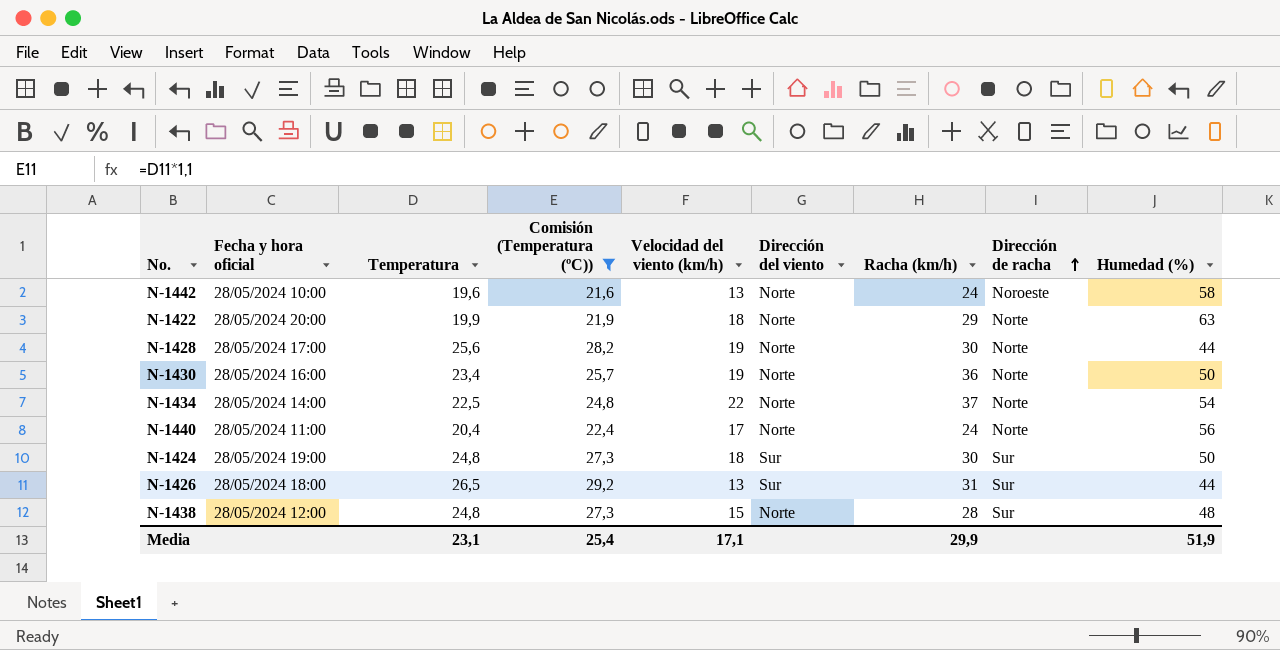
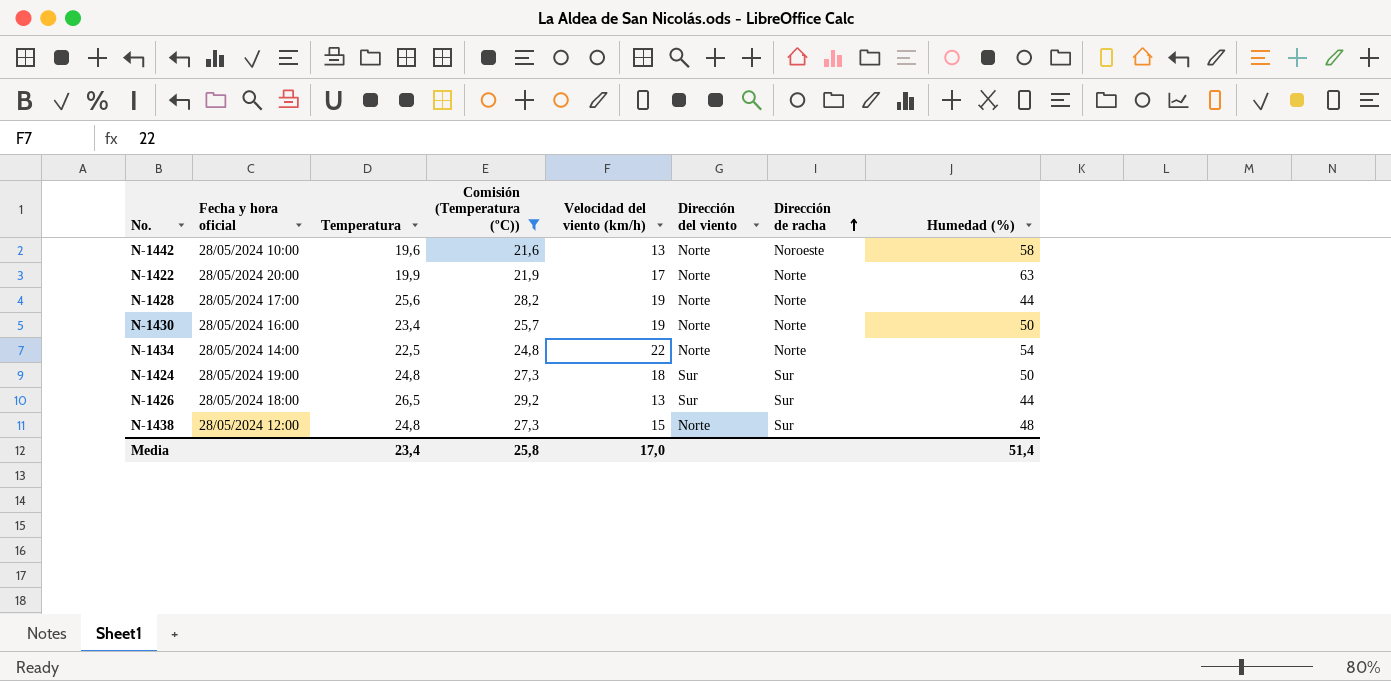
column Racha (km/h) | position: 7 -> none
row N-1440: 28/05/2024 11:00 | 20,4 | 22,4 | 17 | Norte | 24 | Norte | 56 -> none
N-1422 | Velocidad del viento (km/h): 18 -> 17
Media | Temperatura: 23,1 -> 23,4
Media | Comisión (Temperatura (ºC)): 25,4 -> 25,8
Media | Velocidad del viento (km/h): 17,1 -> 17,0
Media | Humedad (%): 51,9 -> 51,4

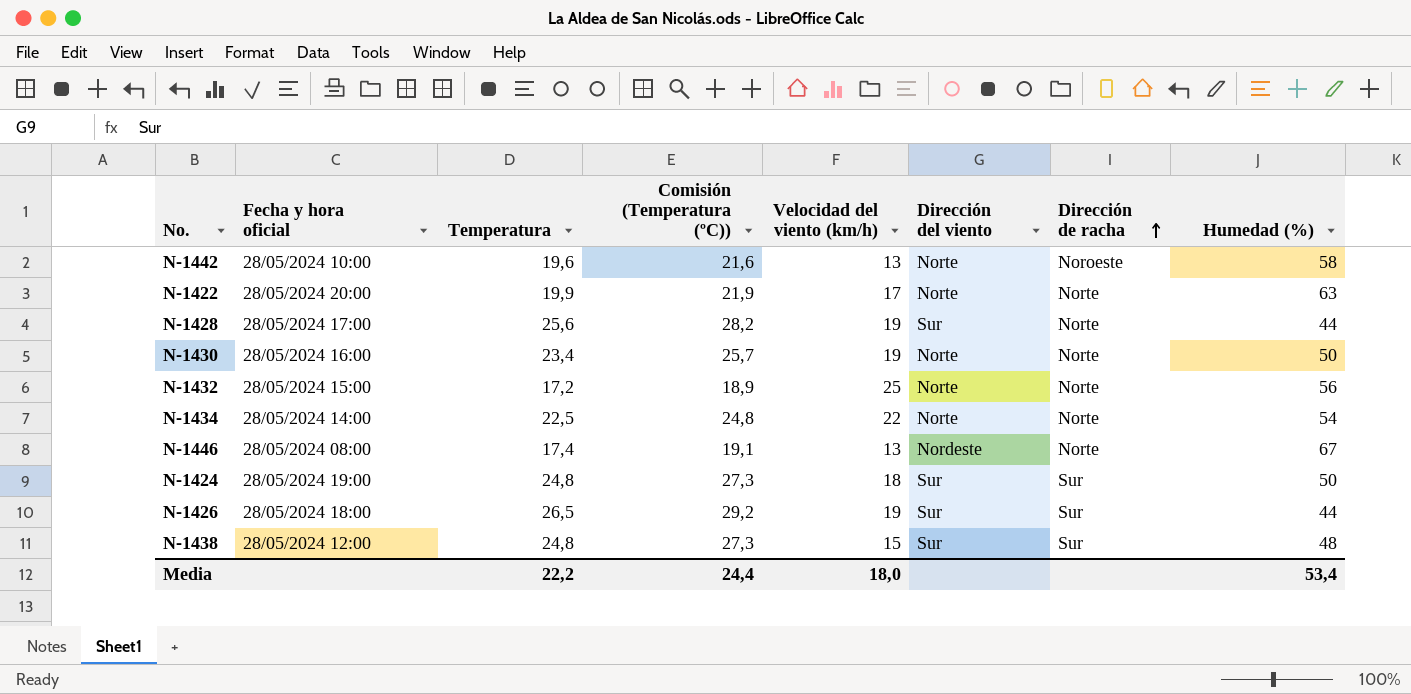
filter: Comisión (Temperatura (ºC)) >= 21,6 -> none
N-1428 | Dirección del viento: Norte -> Sur
N-1426 | Velocidad del viento (km/h): 13 -> 19
N-1438 | Dirección del viento: Norte -> Sur
Media | Temperatura: 23,4 -> 22,2
Media | Comisión (Temperatura (ºC)): 25,8 -> 24,4
Media | Velocidad del viento (km/h): 17,0 -> 18,0
Media | Humedad (%): 51,4 -> 53,4

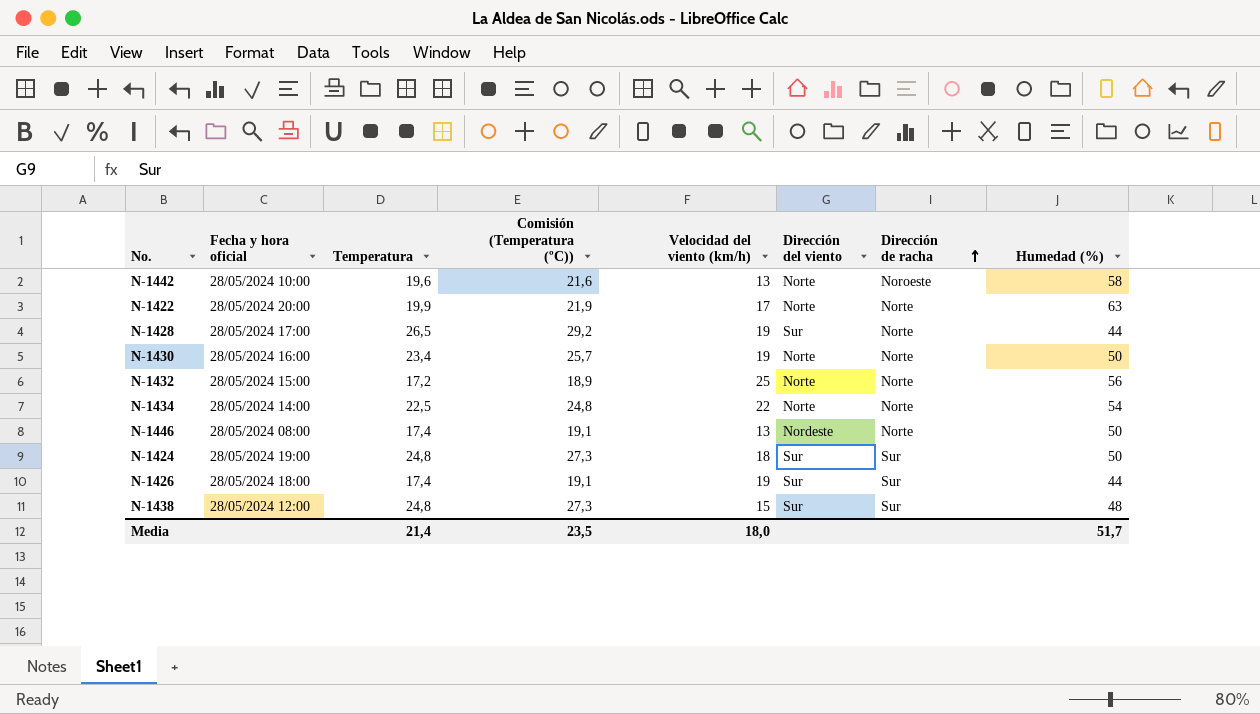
N-1428 | Temperatura: 25,6 -> 26,5
N-1428 | Comisión (Temperatura (ºC)): 28,2 -> 29,2
N-1446 | Humedad (%): 67 -> 50
N-1426 | Temperatura: 26,5 -> 17,4
N-1426 | Comisión (Temperatura (ºC)): 29,2 -> 19,1
Media | Temperatura: 22,2 -> 21,4
Media | Comisión (Temperatura (ºC)): 24,4 -> 23,5
Media | Humedad (%): 53,4 -> 51,7

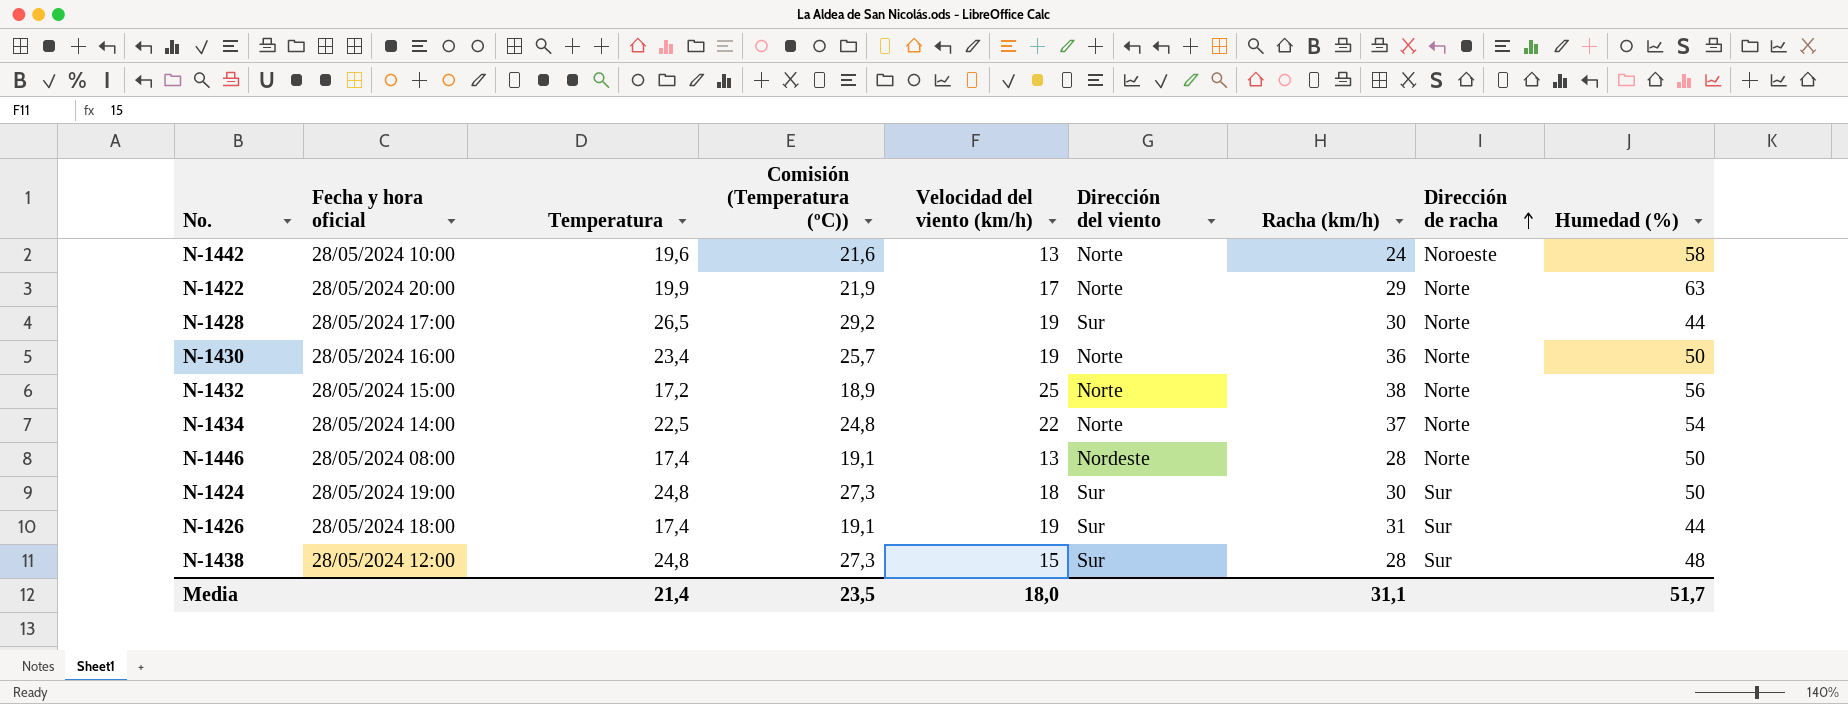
column Racha (km/h) | position: none -> 7

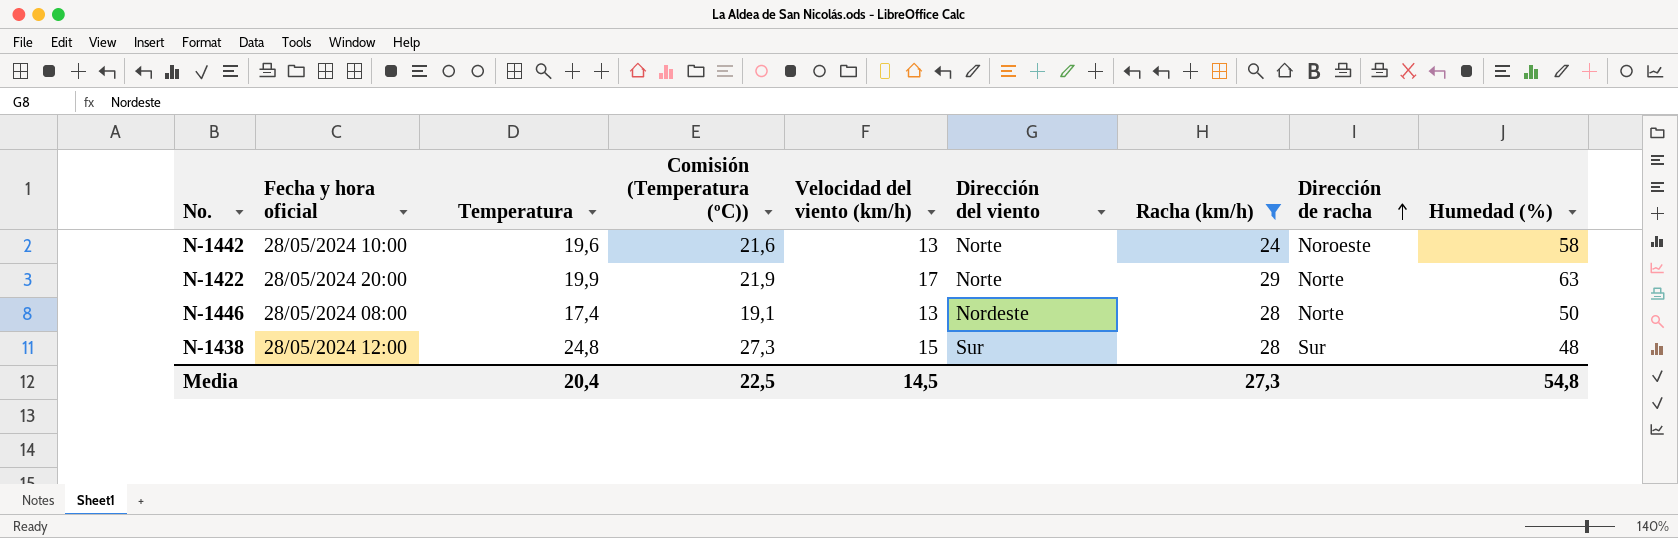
filter: none -> Racha (km/h) <= 29
Media | Temperatura: 21,4 -> 20,4
Media | Comisión (Temperatura (ºC)): 23,5 -> 22,5
Media | Velocidad del viento (km/h): 18,0 -> 14,5
Media | Racha (km/h): 31,1 -> 27,3
Media | Humedad (%): 51,7 -> 54,8

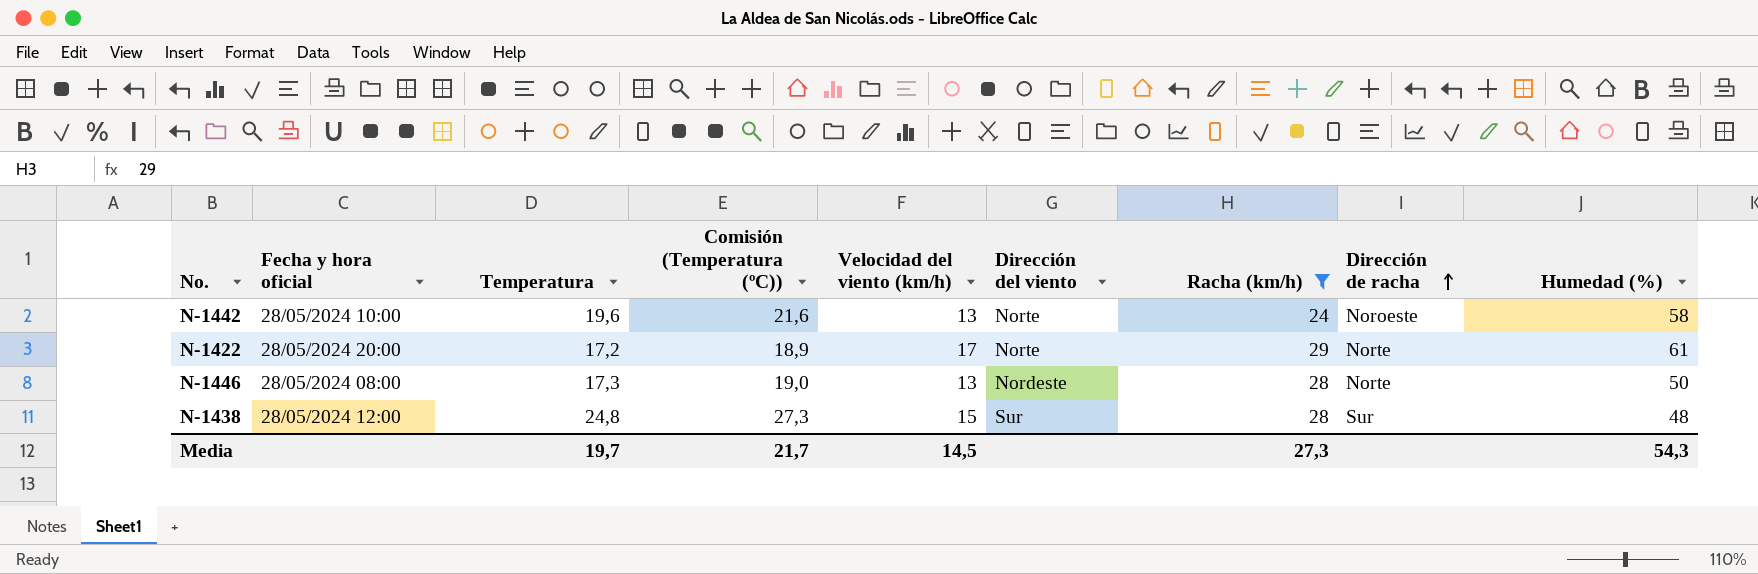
N-1422 | Temperatura: 19,9 -> 17,2
N-1422 | Comisión (Temperatura (ºC)): 21,9 -> 18,9
N-1422 | Humedad (%): 63 -> 61
N-1446 | Temperatura: 17,4 -> 17,3
N-1446 | Comisión (Temperatura (ºC)): 19,1 -> 19,0
Media | Temperatura: 20,4 -> 19,7
Media | Comisión (Temperatura (ºC)): 22,5 -> 21,7
Media | Humedad (%): 54,8 -> 54,3

